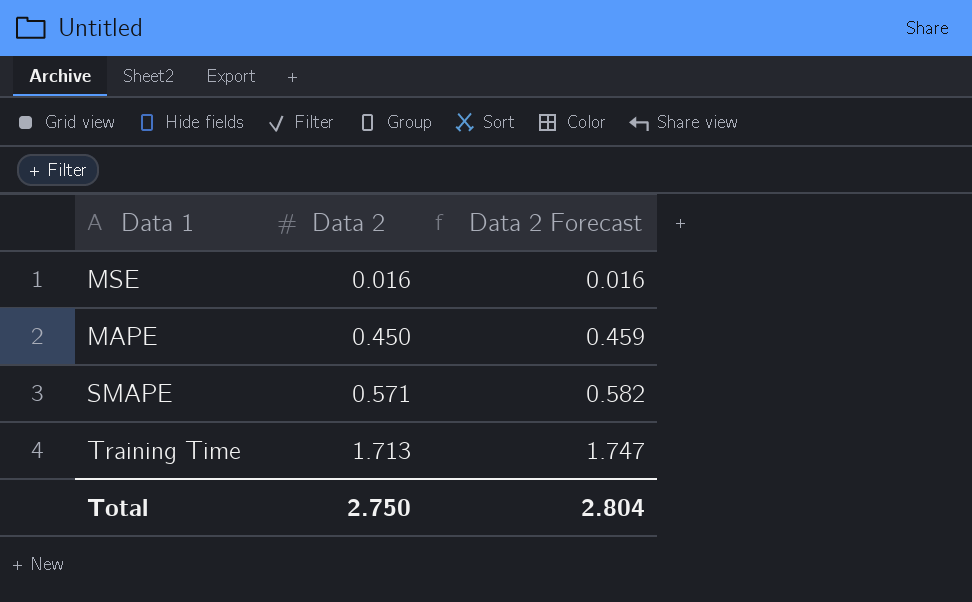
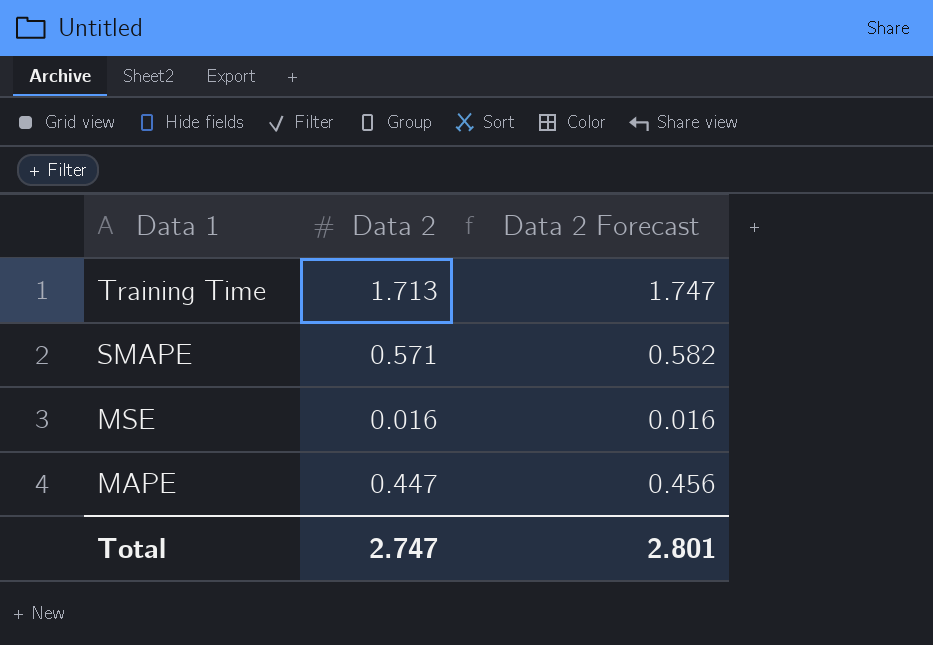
row order: Data 2 ascending -> Data 1 descending
MAPE | Data 2: 0.450 -> 0.447
MAPE | Data 2 Forecast: 0.459 -> 0.456
Total | Data 2: 2.750 -> 2.747
Total | Data 2 Forecast: 2.804 -> 2.801

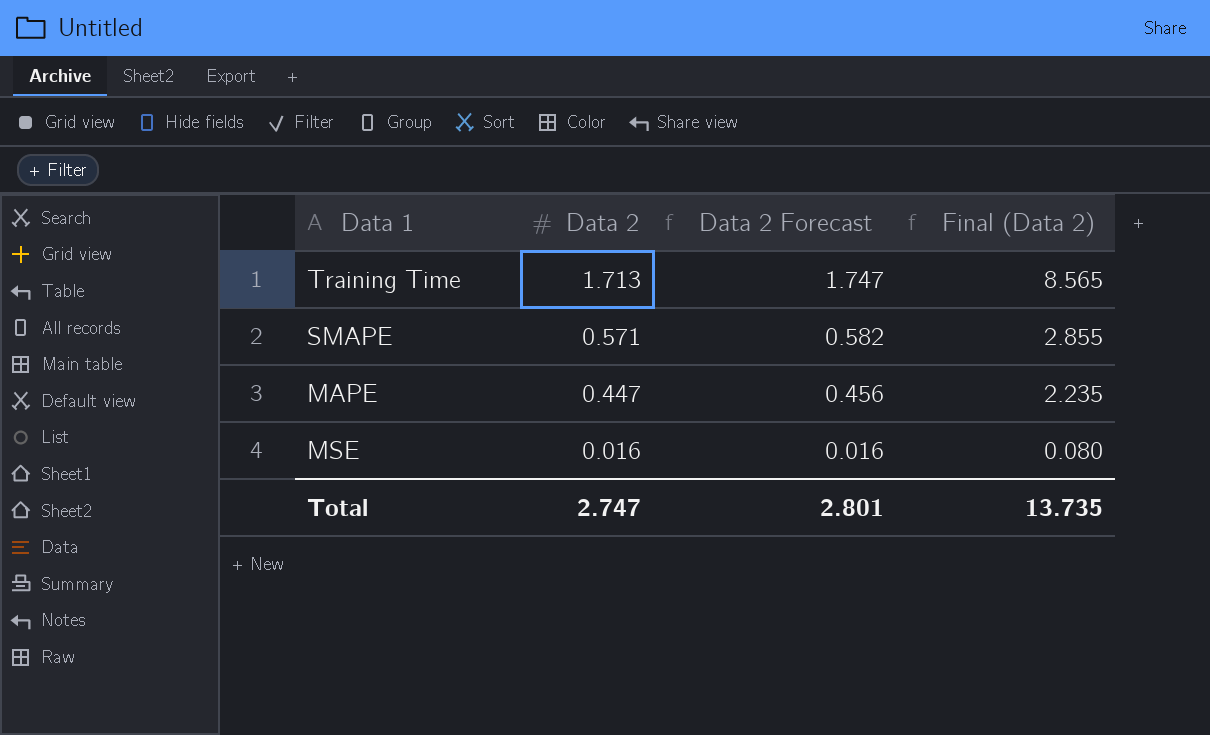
row order: Data 1 descending -> Data 2 descending
column Final (Data 2) | formula: none -> [Data 2] * 5

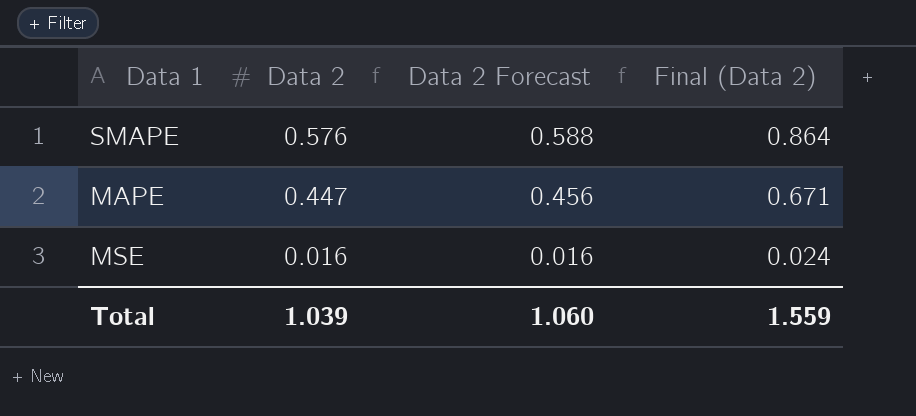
column Final (Data 2) | formula: [Data 2] * 5 -> [Data 2] * 1.5
row Training Time: 1.713 | 1.747 | 8.565 -> none
SMAPE | Data 2: 0.571 -> 0.576
SMAPE | Data 2 Forecast: 0.582 -> 0.588
Total | Data 2: 2.747 -> 1.039
Total | Data 2 Forecast: 2.801 -> 1.060
Total | Final (Data 2): 13.735 -> 1.559

